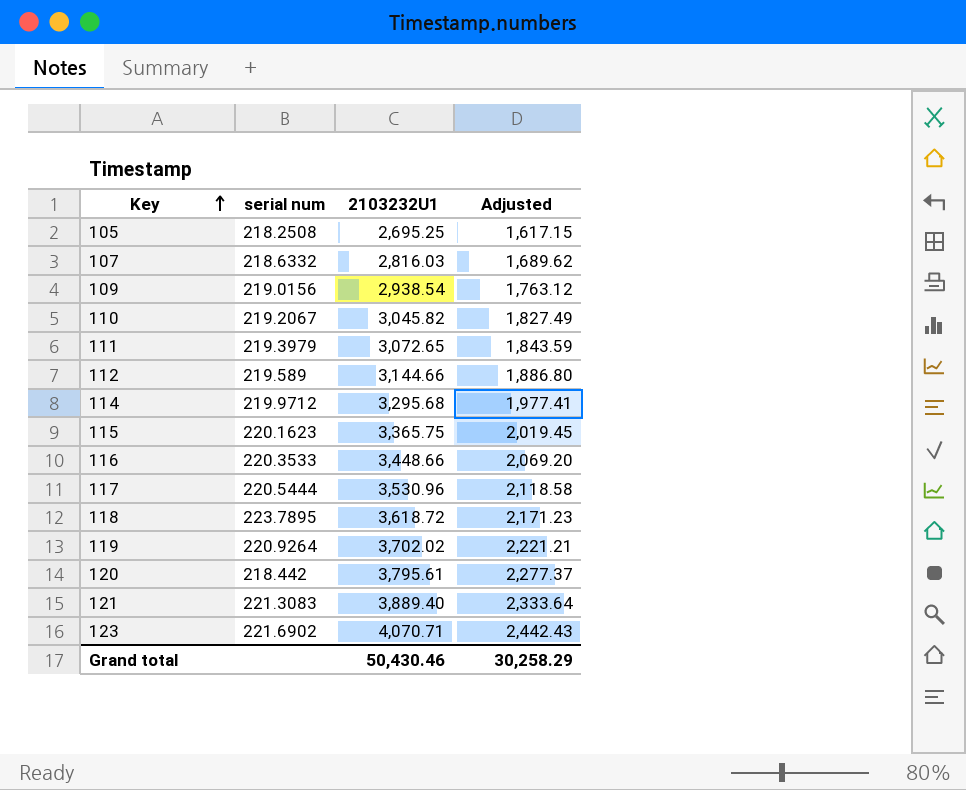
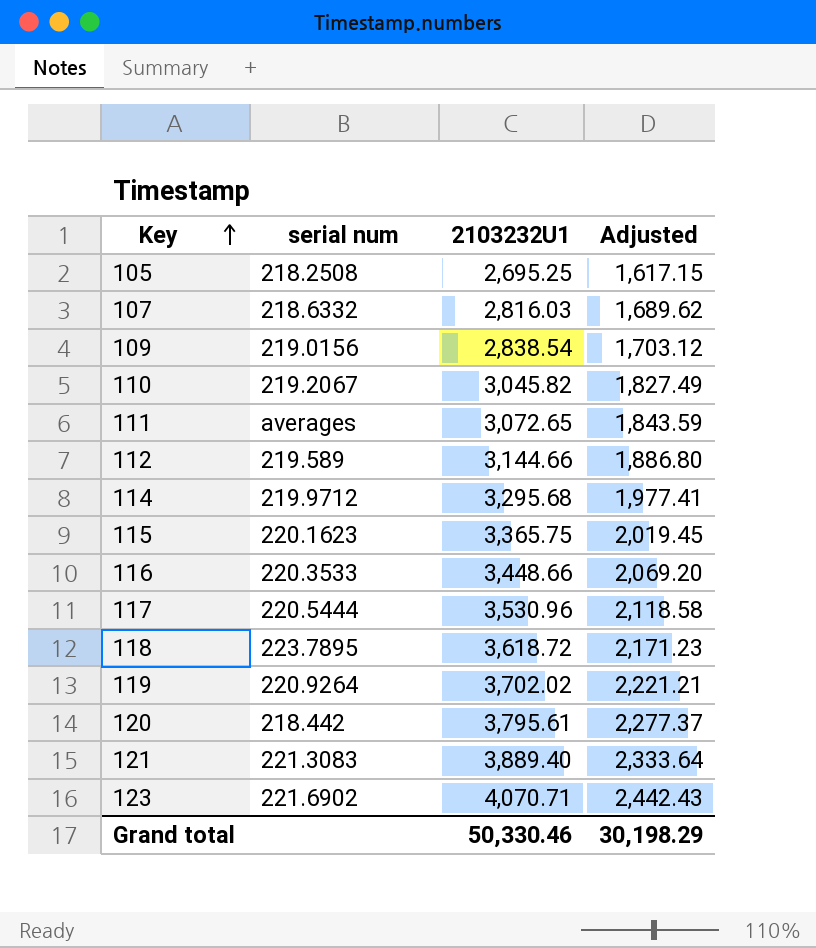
109 | 2103232U1: 2,938.54 -> 2,838.54
109 | Adjusted: 1,763.12 -> 1,703.12
111 | serial num: 219.3979 -> averages
Grand total | 2103232U1: 50,430.46 -> 50,330.46
Grand total | Adjusted: 30,258.29 -> 30,198.29

